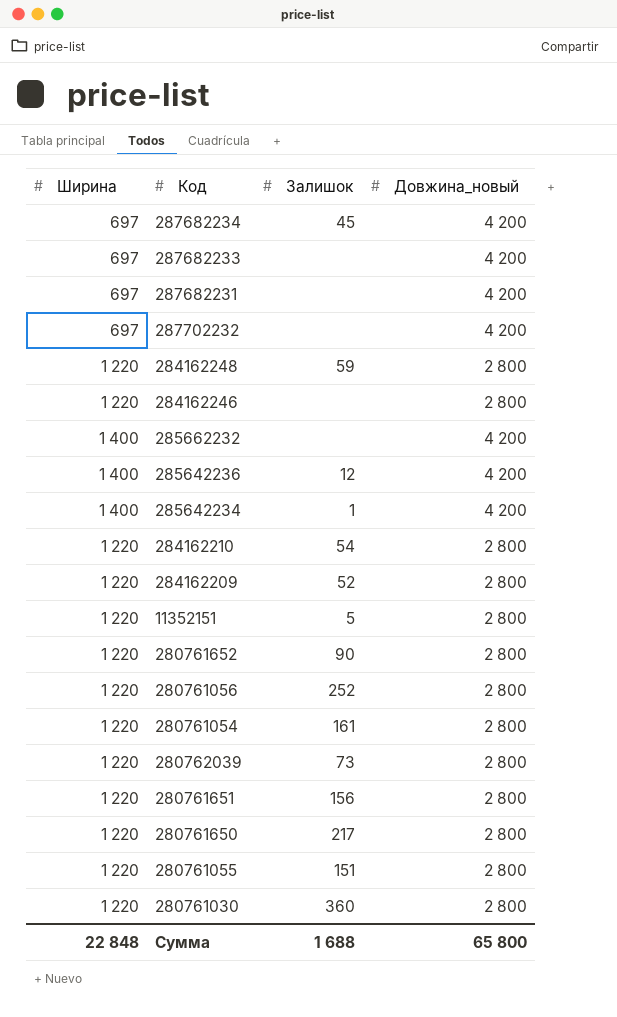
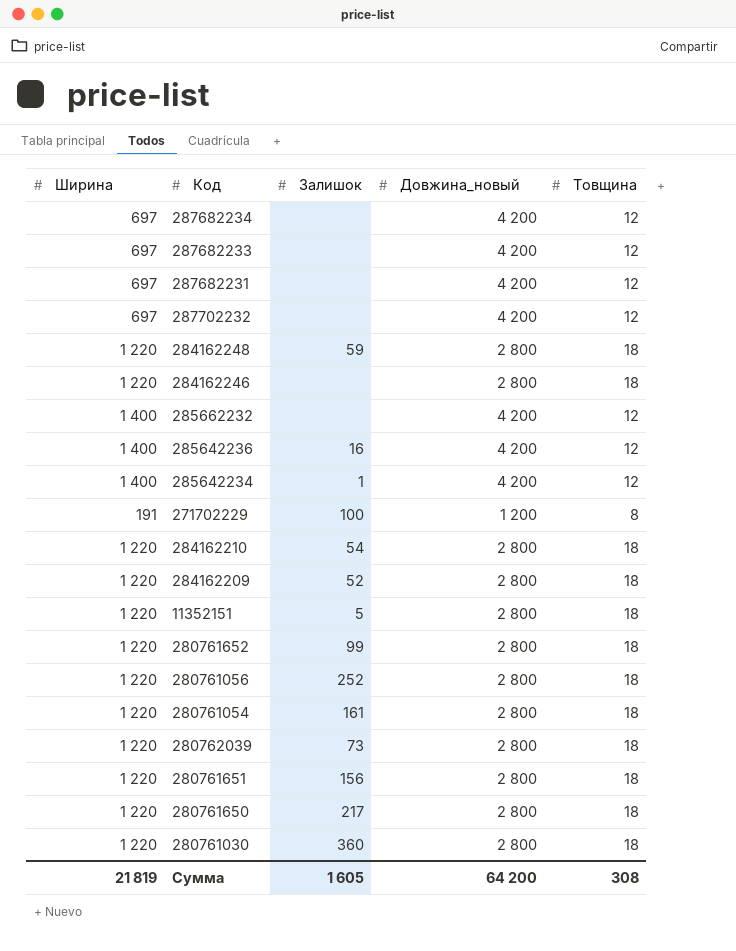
column Товщина | position: none -> 5
row 280761055: 1 220 | 151 | 2 800 -> none
287682234 | Залишок: 45 -> none
285642236 | Залишок: 12 -> 16
row 271702229: none -> 191 | 100 | 1 200 | 8
280761652 | Залишок: 90 -> 99
Сумма | Ширина: 22 848 -> 21 819
Сумма | Залишок: 1 688 -> 1 605
Сумма | Довжина_новый: 65 800 -> 64 200

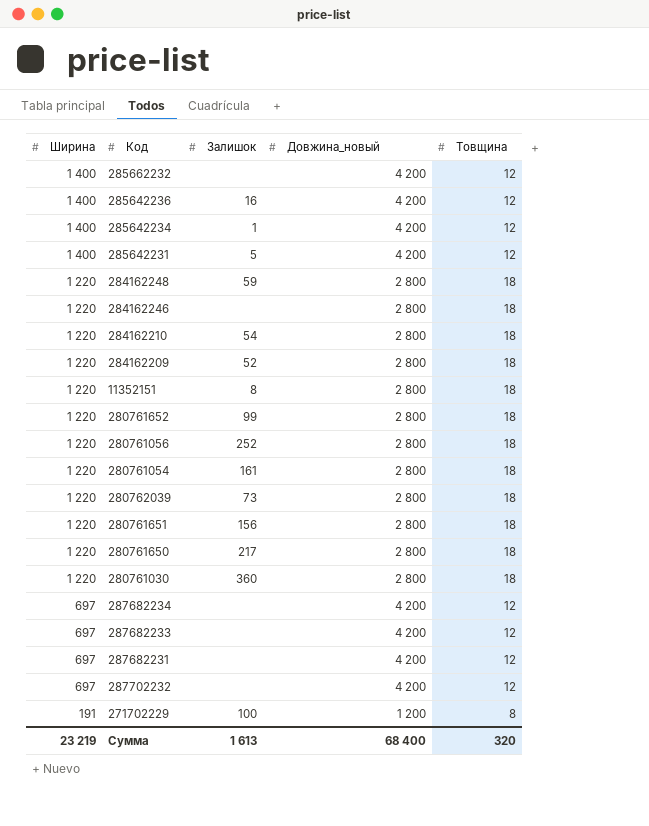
row order: none -> Ширина descending
row 285642231: none -> 1 400 | 5 | 4 200 | 12
11352151 | Залишок: 5 -> 8
Сумма | Ширина: 21 819 -> 23 219
Сумма | Залишок: 1 605 -> 1 613
Сумма | Довжина_новый: 64 200 -> 68 400
Сумма | Товщина: 308 -> 320

